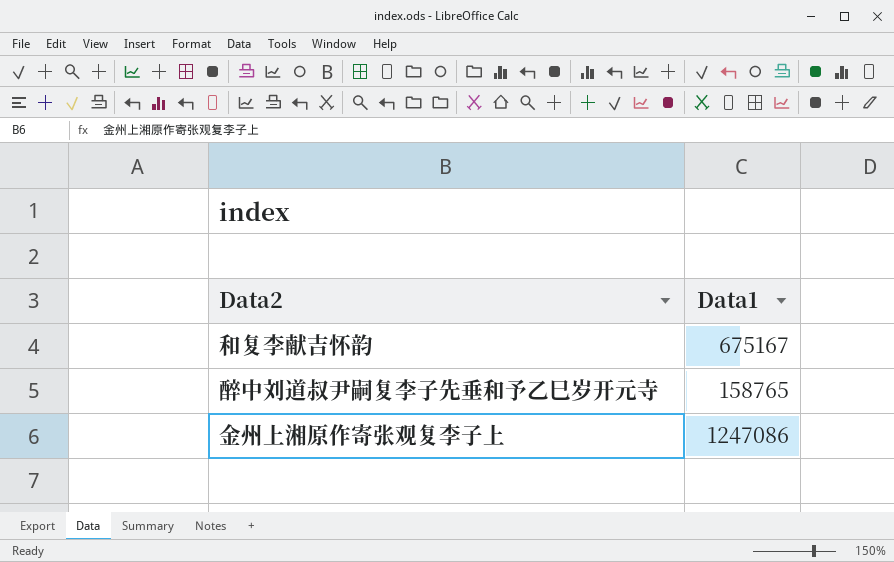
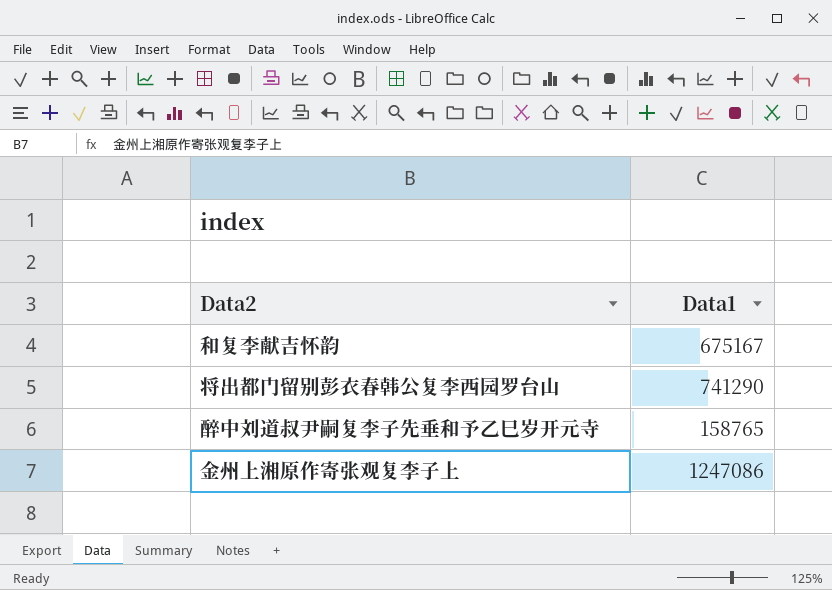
row 将出都门留别彭衣春韩公复李西园罗台山: none -> 741290

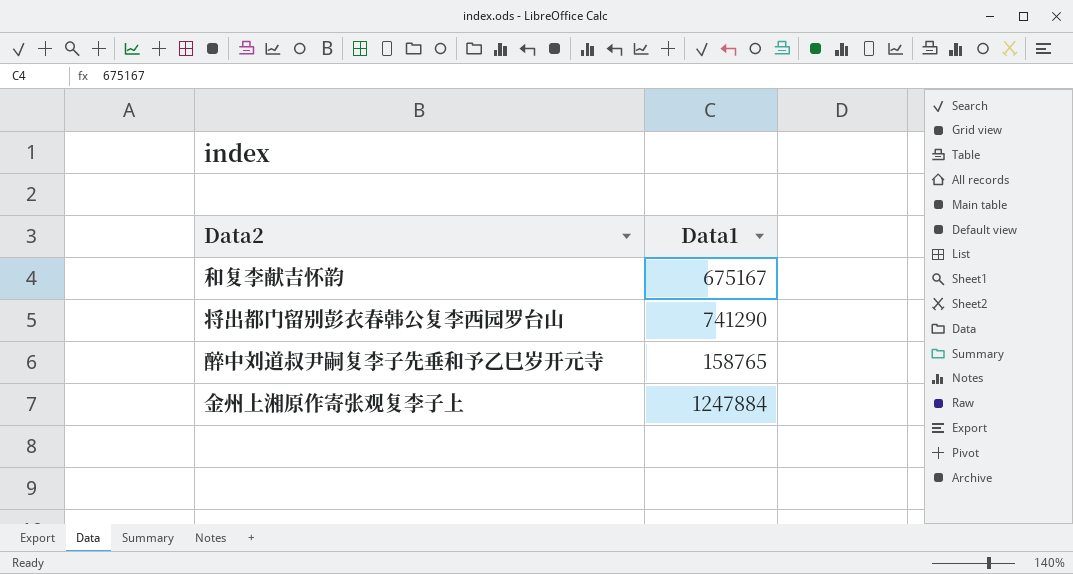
金州上湘原作寄张观复李子上 | Data1: 1247086 -> 1247884

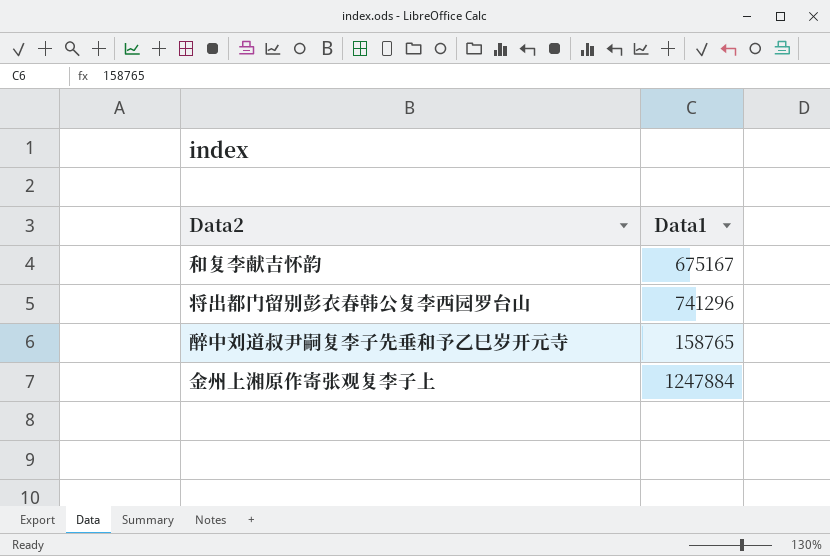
将出都门留别彭衣春韩公复李西园罗台山 | Data1: 741290 -> 741296

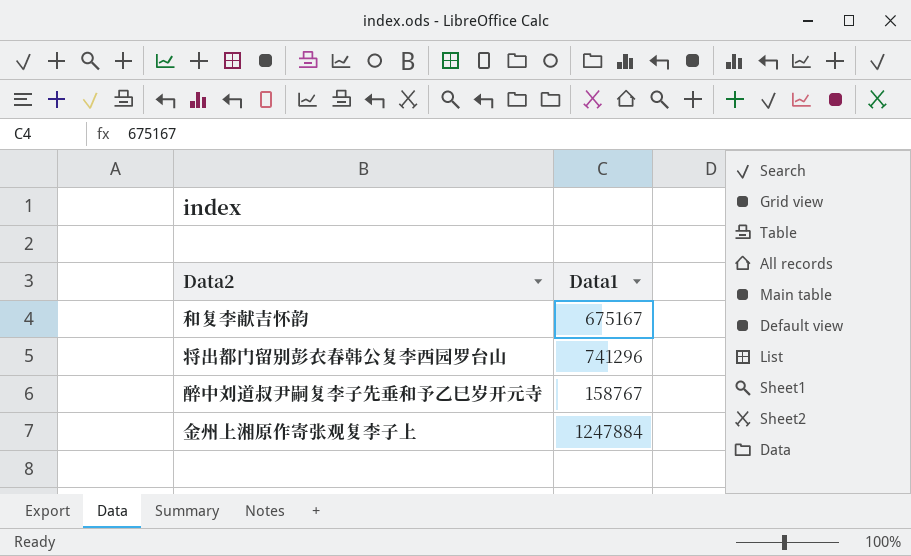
醉中刘道叔尹嗣复李子先垂和予乙巳岁开元寺 | Data1: 158765 -> 158767

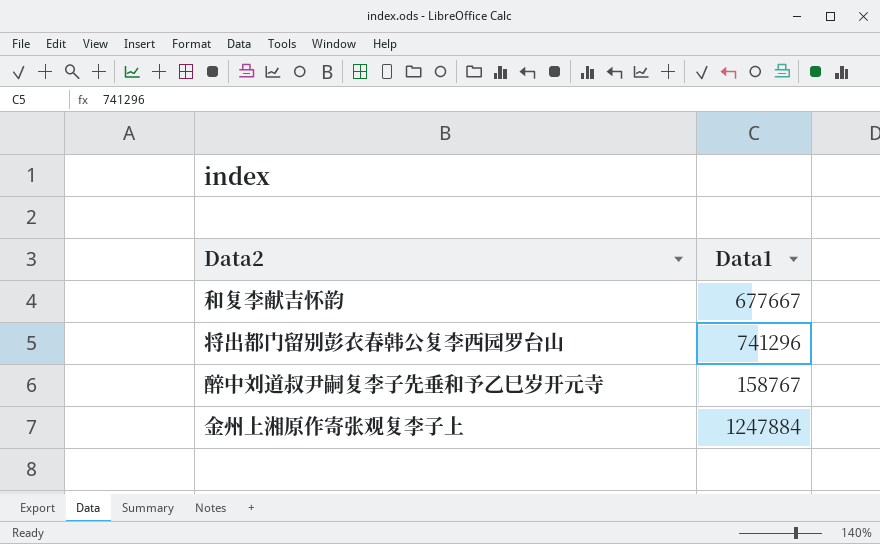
和复李献吉怀韵 | Data1: 675167 -> 677667

